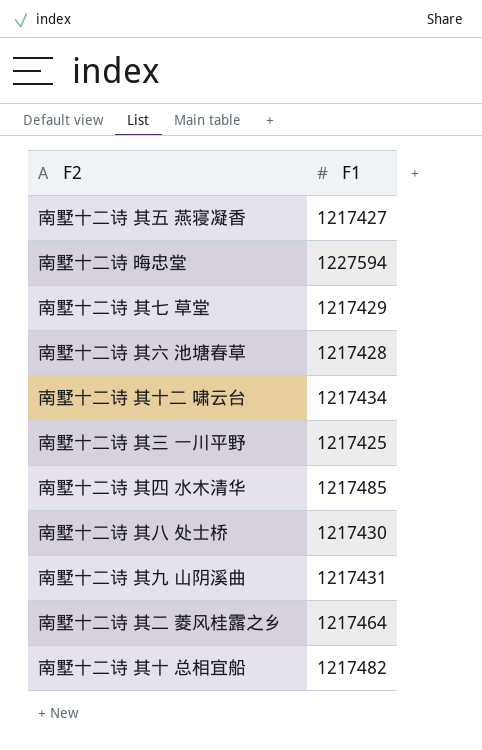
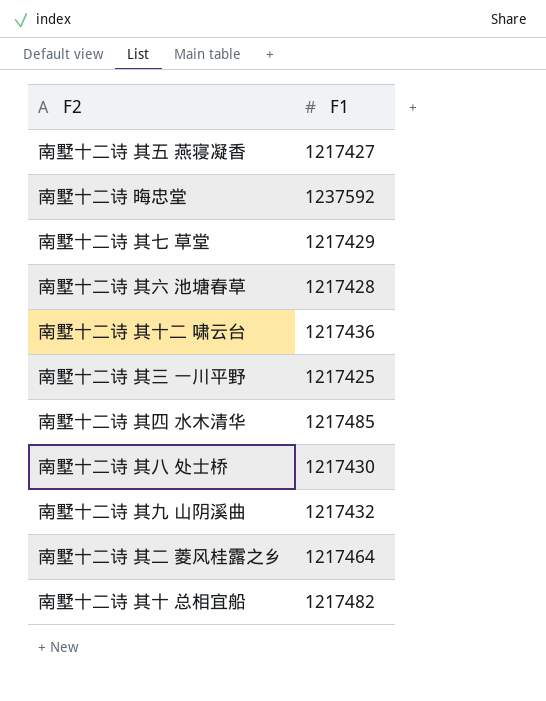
南墅十二诗 晦忠堂 | F1: 1227594 -> 1237592
南墅十二诗 其十二 啸云台 | F1: 1217434 -> 1217436
南墅十二诗 其九 山阴溪曲 | F1: 1217431 -> 1217432

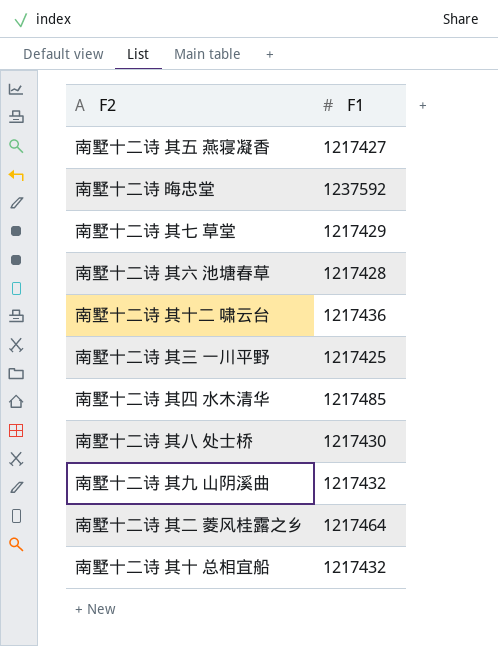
南墅十二诗 其十 总相宜船 | F1: 1217482 -> 1217432

